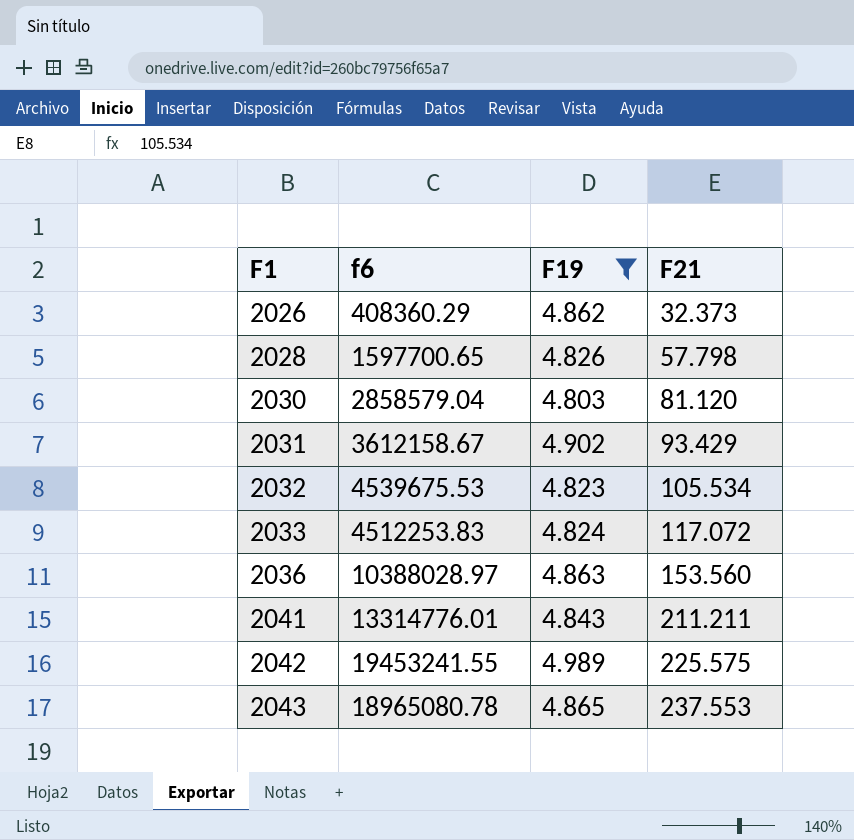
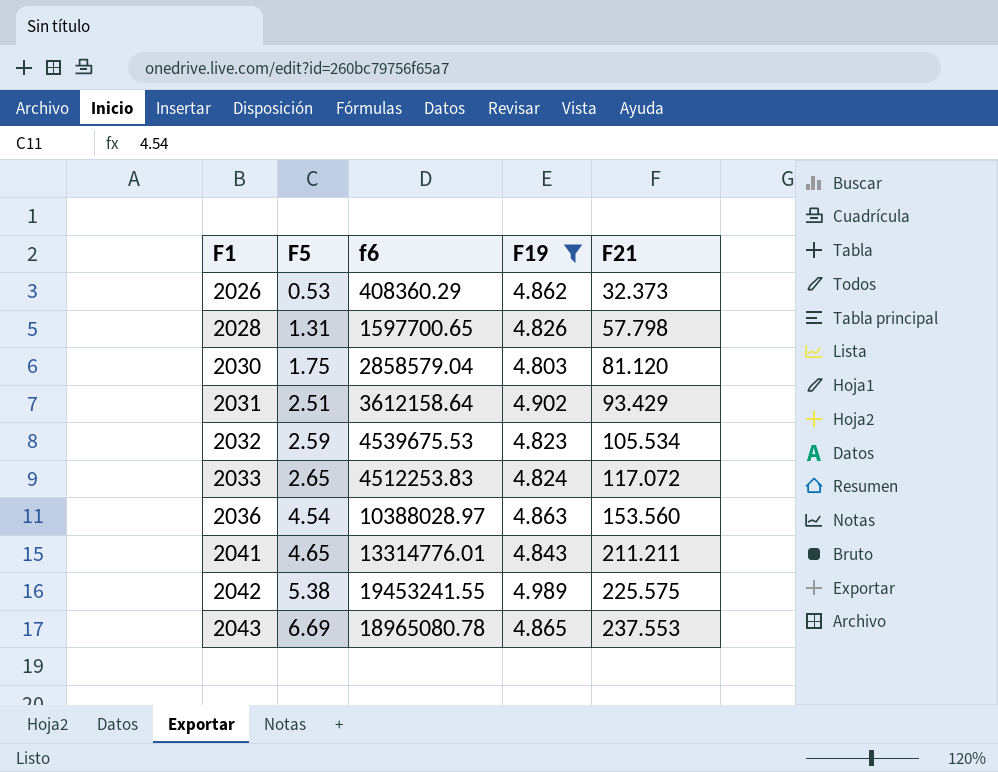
column F5 | position: none -> 2
2031 | f6: 3612158.67 -> 3612158.64

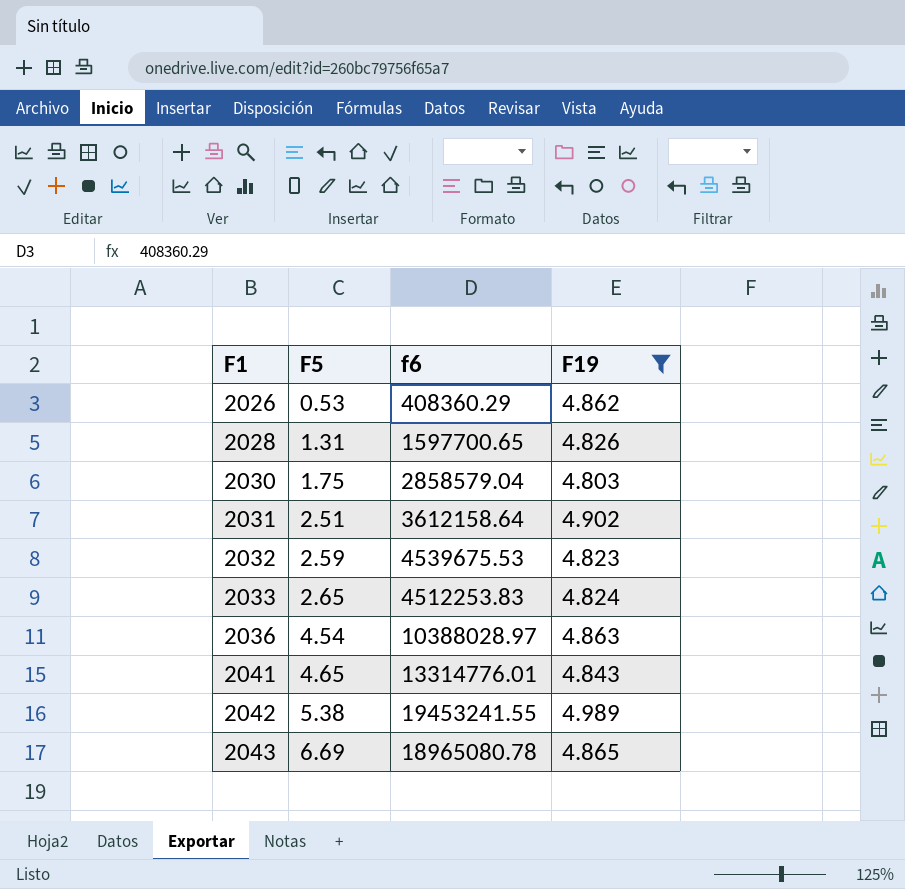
column F21 | position: 5 -> none

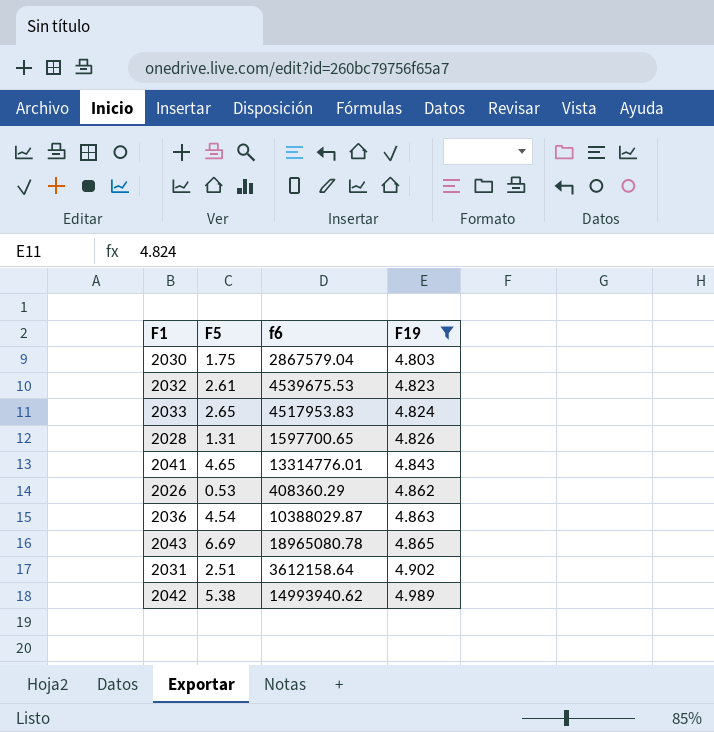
row order: F1 ascending -> F19 ascending
2030 | f6: 2858579.04 -> 2867579.04
2032 | F5: 2.59 -> 2.61
2033 | f6: 4512253.83 -> 4517953.83
2036 | f6: 10388028.97 -> 10388029.87
2042 | f6: 19453241.55 -> 14993940.62

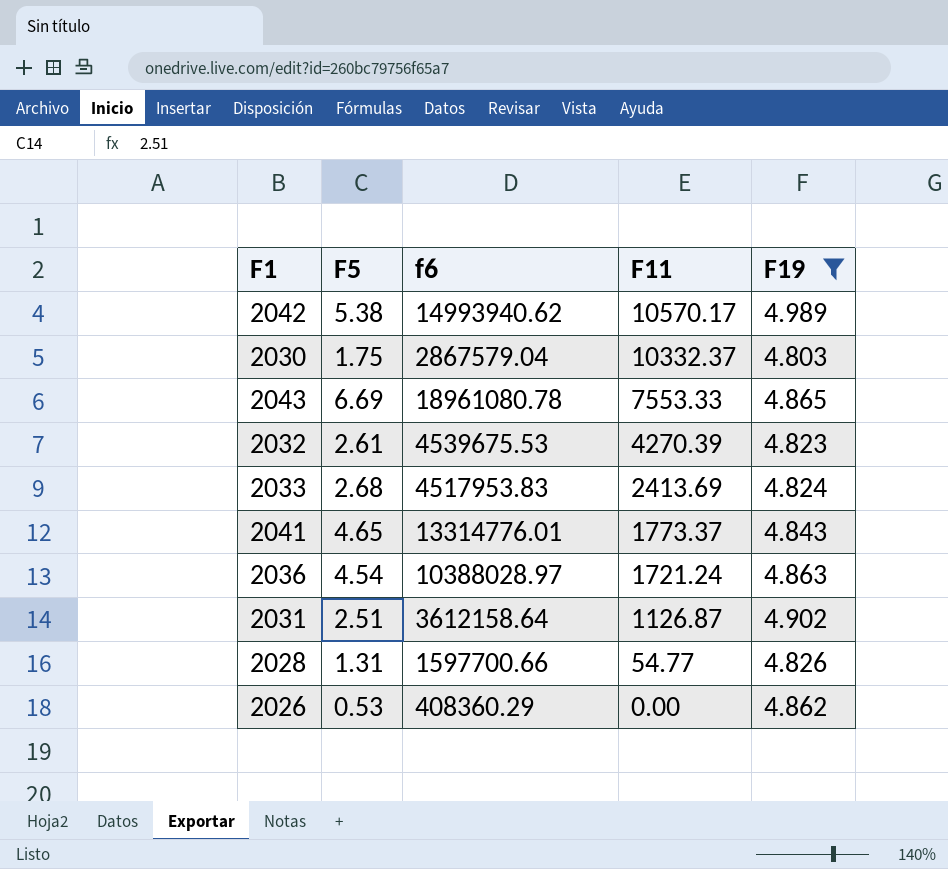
row order: F19 ascending -> F11 descending
column F11 | position: none -> 4
2043 | f6: 18965080.78 -> 18961080.78
2033 | F5: 2.65 -> 2.68
2036 | f6: 10388029.87 -> 10388028.97
2028 | f6: 1597700.65 -> 1597700.66

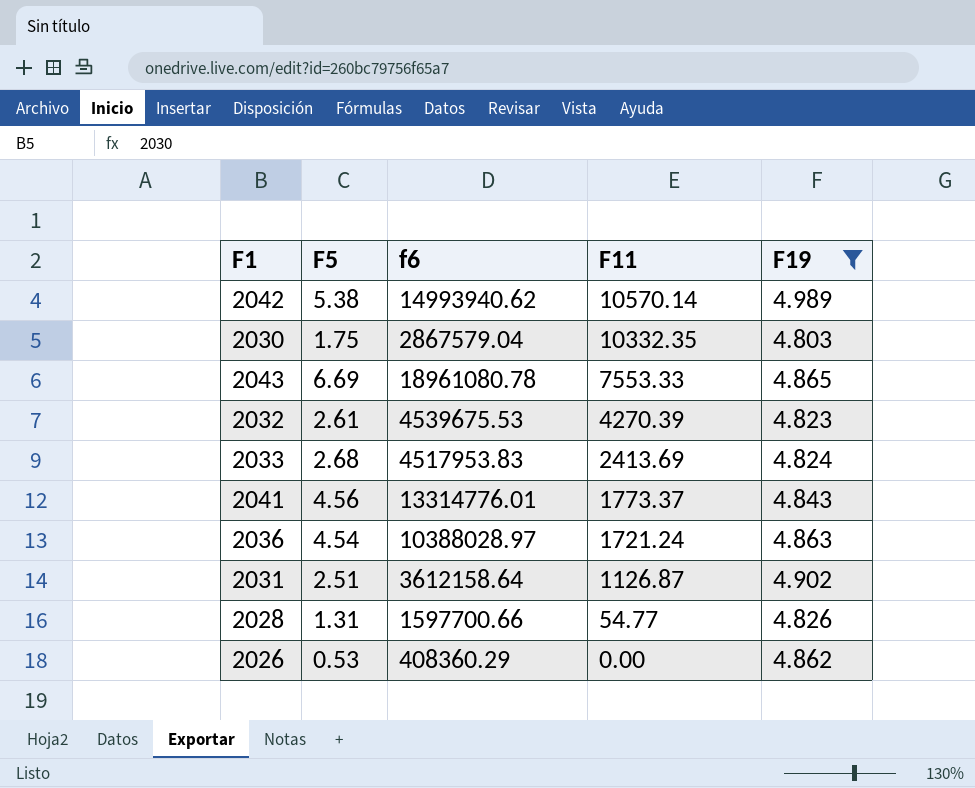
2042 | F11: 10570.17 -> 10570.14
2030 | F11: 10332.37 -> 10332.35
2041 | F5: 4.65 -> 4.56

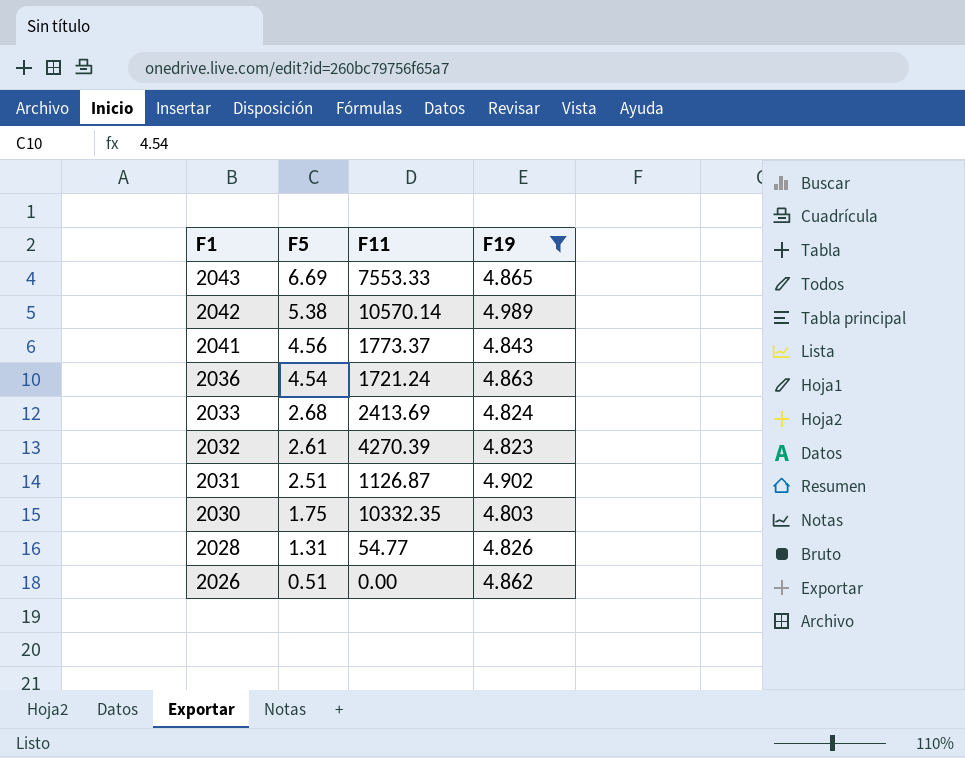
row order: F11 descending -> F1 descending
column f6 | position: 3 -> none
2026 | F5: 0.53 -> 0.51

